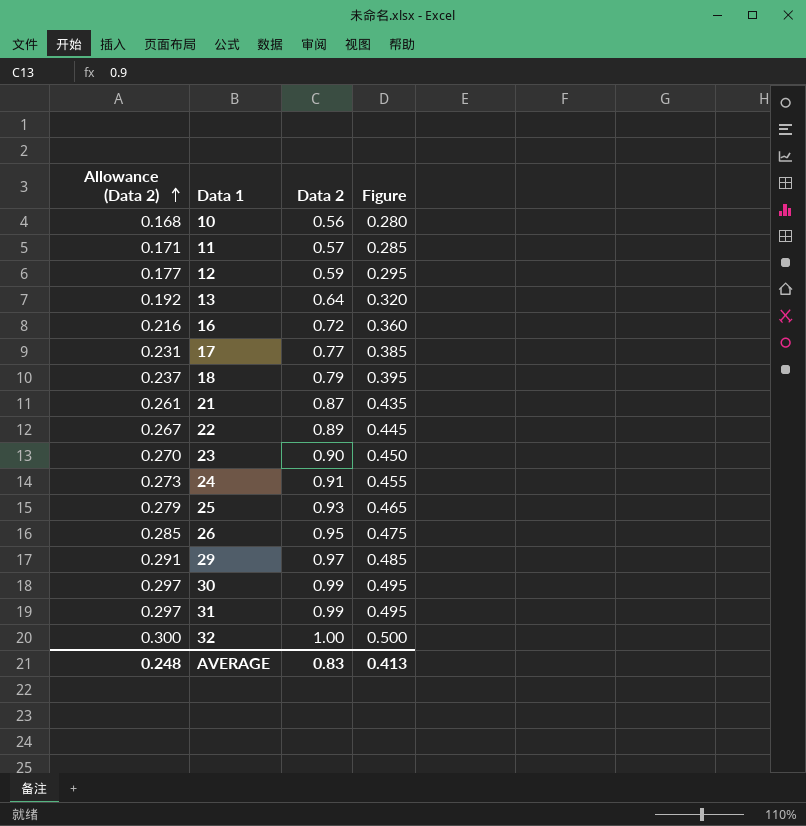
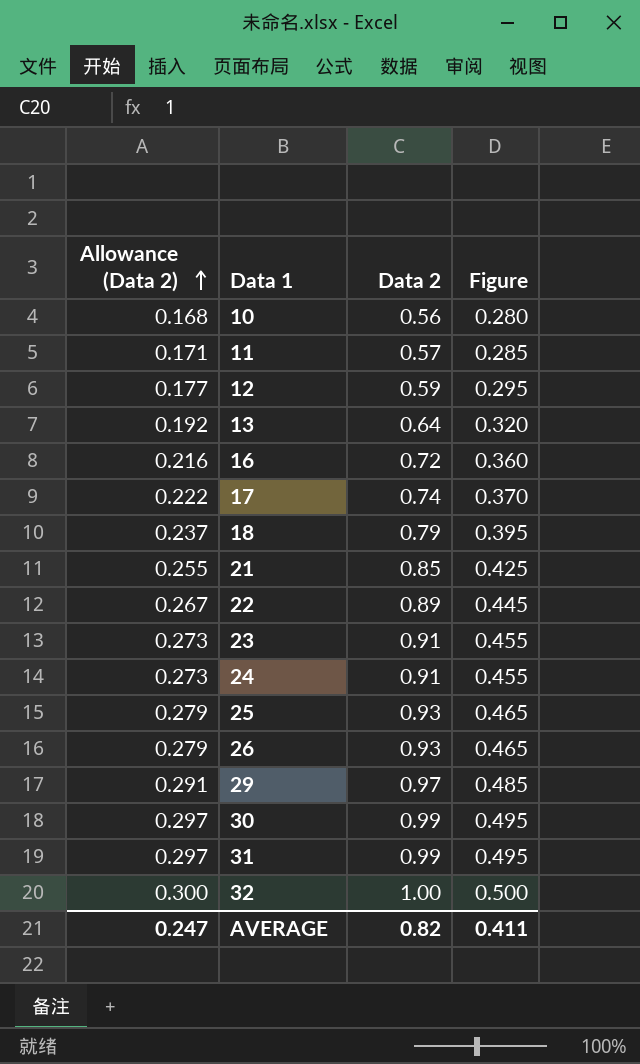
17 | Allowance (Data 2): 0.231 -> 0.222
17 | Data 2: 0.77 -> 0.74
17 | Figure: 0.385 -> 0.370
21 | Allowance (Data 2): 0.261 -> 0.255
21 | Data 2: 0.87 -> 0.85
21 | Figure: 0.435 -> 0.425
23 | Allowance (Data 2): 0.270 -> 0.273
23 | Data 2: 0.90 -> 0.91
23 | Figure: 0.450 -> 0.455
26 | Allowance (Data 2): 0.285 -> 0.279
26 | Data 2: 0.95 -> 0.93
26 | Figure: 0.475 -> 0.465
AVERAGE | Allowance (Data 2): 0.248 -> 0.247
AVERAGE | Data 2: 0.83 -> 0.82
AVERAGE | Figure: 0.413 -> 0.411

